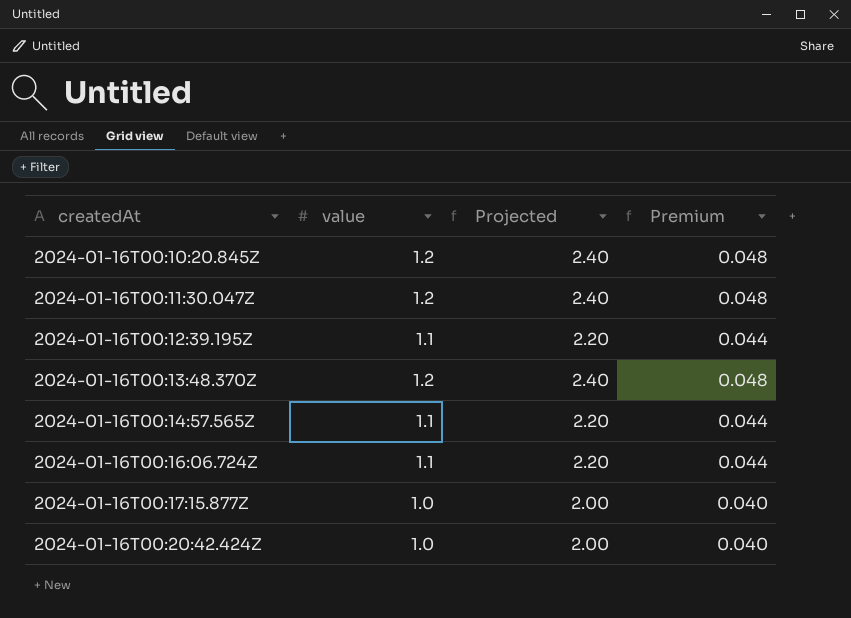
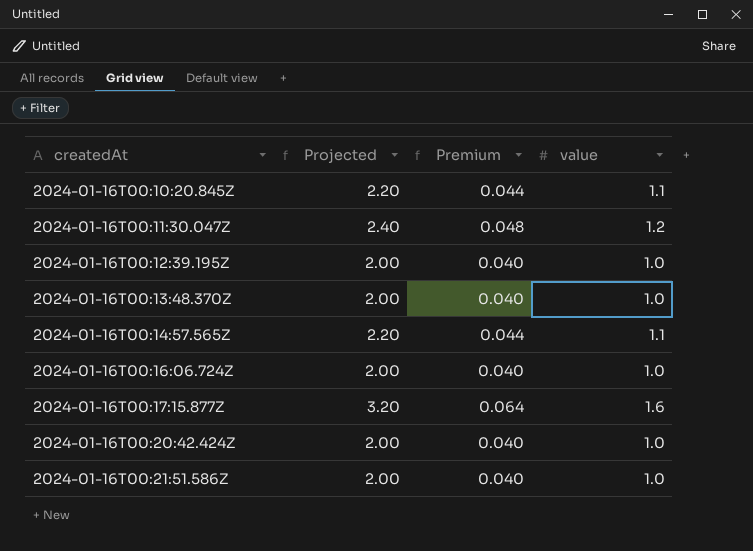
column value | position: 2 -> 4
2024-01-16T00:10:20.845Z | Projected: 2.40 -> 2.20
2024-01-16T00:10:20.845Z | Premium: 0.048 -> 0.044
2024-01-16T00:10:20.845Z | value: 1.2 -> 1.1
2024-01-16T00:12:39.195Z | Projected: 2.20 -> 2.00
2024-01-16T00:12:39.195Z | Premium: 0.044 -> 0.040
2024-01-16T00:12:39.195Z | value: 1.1 -> 1.0
2024-01-16T00:13:48.370Z | Projected: 2.40 -> 2.00
2024-01-16T00:13:48.370Z | Premium: 0.048 -> 0.040
2024-01-16T00:13:48.370Z | value: 1.2 -> 1.0
2024-01-16T00:16:06.724Z | Projected: 2.20 -> 2.00
2024-01-16T00:16:06.724Z | Premium: 0.044 -> 0.040
2024-01-16T00:16:06.724Z | value: 1.1 -> 1.0
2024-01-16T00:17:15.877Z | Projected: 2.00 -> 3.20
2024-01-16T00:17:15.877Z | Premium: 0.040 -> 0.064
2024-01-16T00:17:15.877Z | value: 1.0 -> 1.6
row 2024-01-16T00:21:51.586Z: none -> 2.00 | 0.040 | 1.0

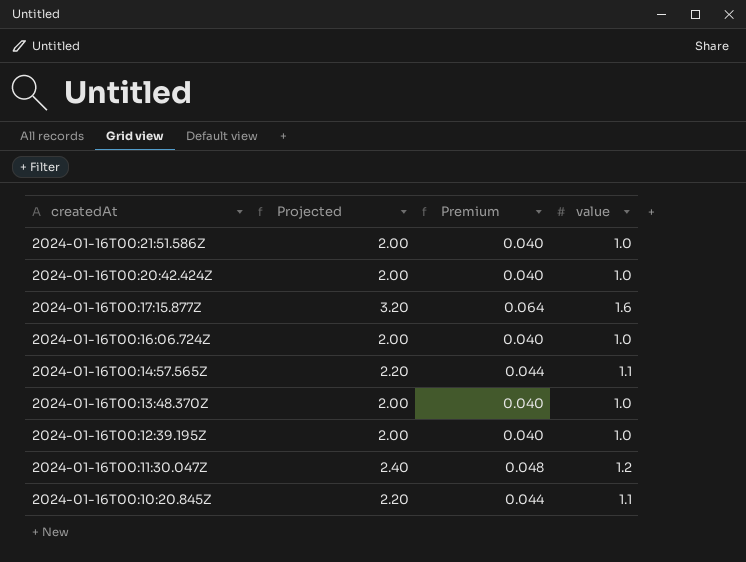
row order: createdAt ascending -> createdAt descending

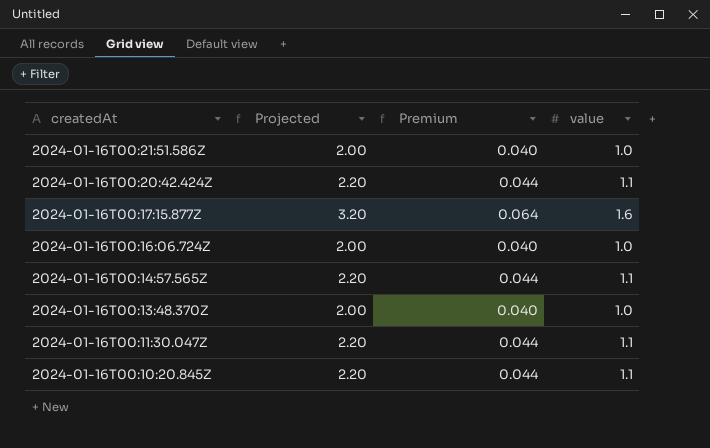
row 2024-01-16T00:12:39.195Z: 2.00 | 0.040 | 1.0 -> none
2024-01-16T00:20:42.424Z | Projected: 2.00 -> 2.20
2024-01-16T00:20:42.424Z | Premium: 0.040 -> 0.044
2024-01-16T00:20:42.424Z | value: 1.0 -> 1.1
2024-01-16T00:11:30.047Z | Projected: 2.40 -> 2.20
2024-01-16T00:11:30.047Z | Premium: 0.048 -> 0.044
2024-01-16T00:11:30.047Z | value: 1.2 -> 1.1

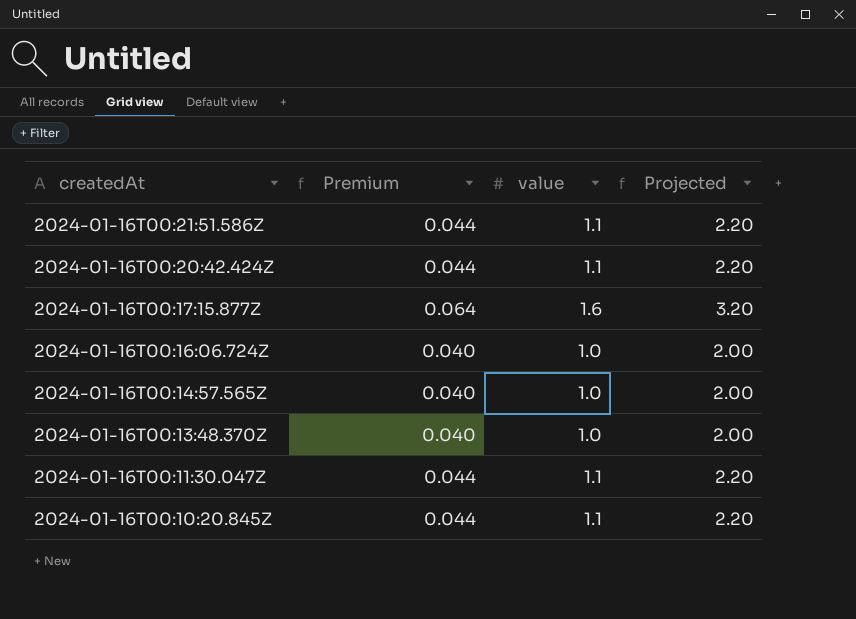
column Projected | position: 2 -> 4
2024-01-16T00:21:51.586Z | Premium: 0.040 -> 0.044
2024-01-16T00:21:51.586Z | value: 1.0 -> 1.1
2024-01-16T00:21:51.586Z | Projected: 2.00 -> 2.20
2024-01-16T00:14:57.565Z | Premium: 0.044 -> 0.040
2024-01-16T00:14:57.565Z | value: 1.1 -> 1.0
2024-01-16T00:14:57.565Z | Projected: 2.20 -> 2.00

